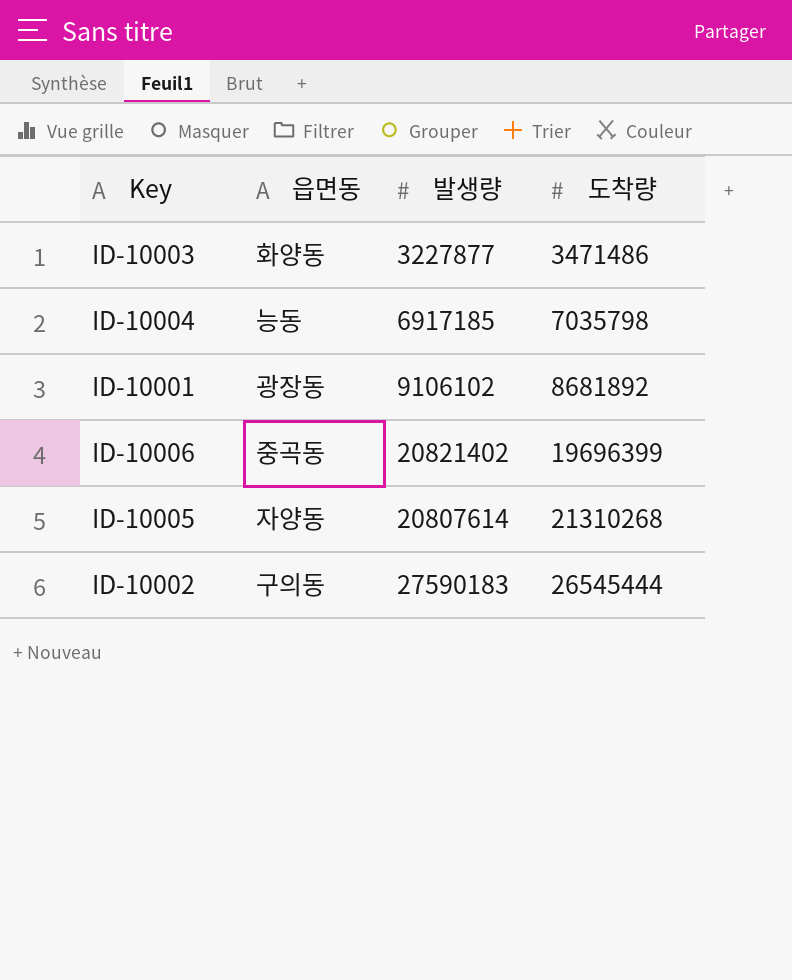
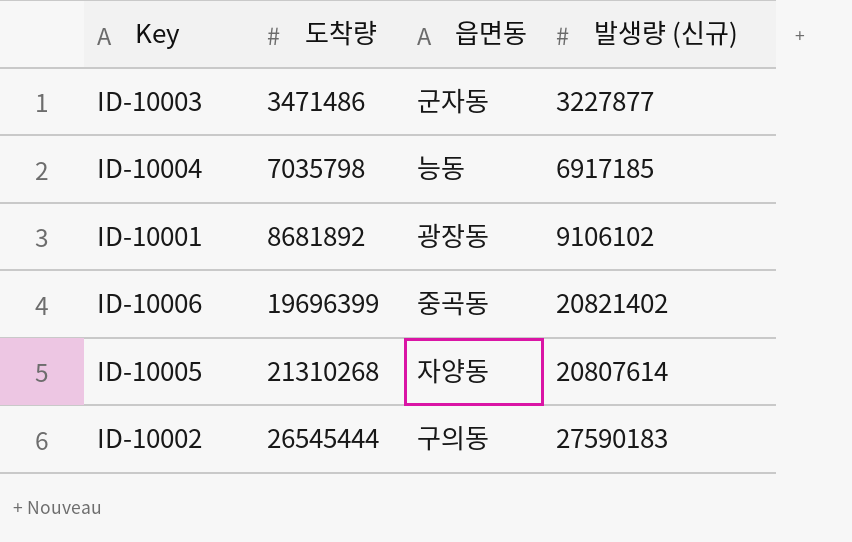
column 도착량 | position: 4 -> 2
column name: 발생량 -> 발생량 (신규)
ID-10003 | 읍면동: 화양동 -> 군자동

